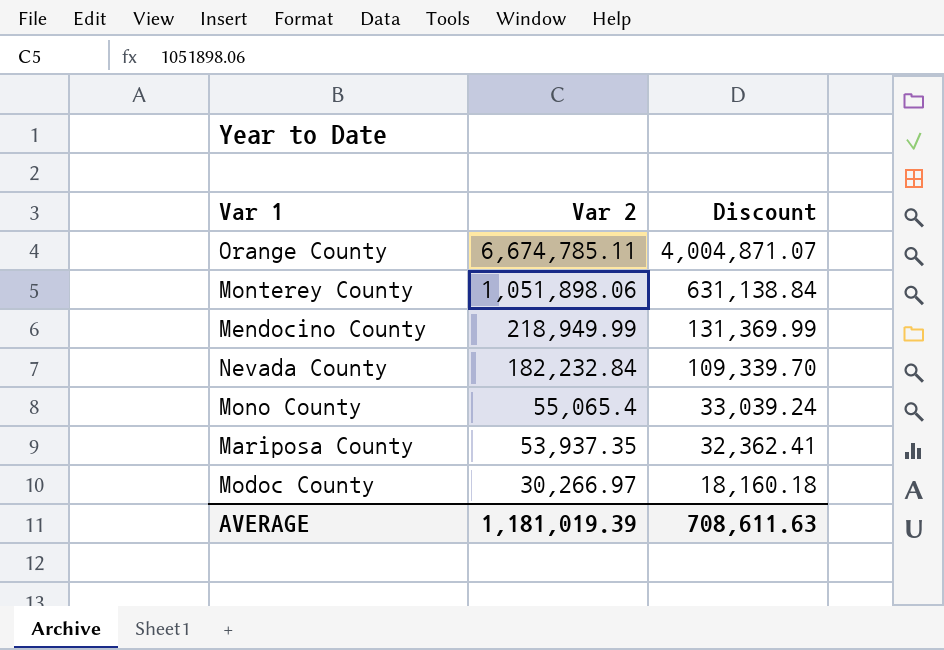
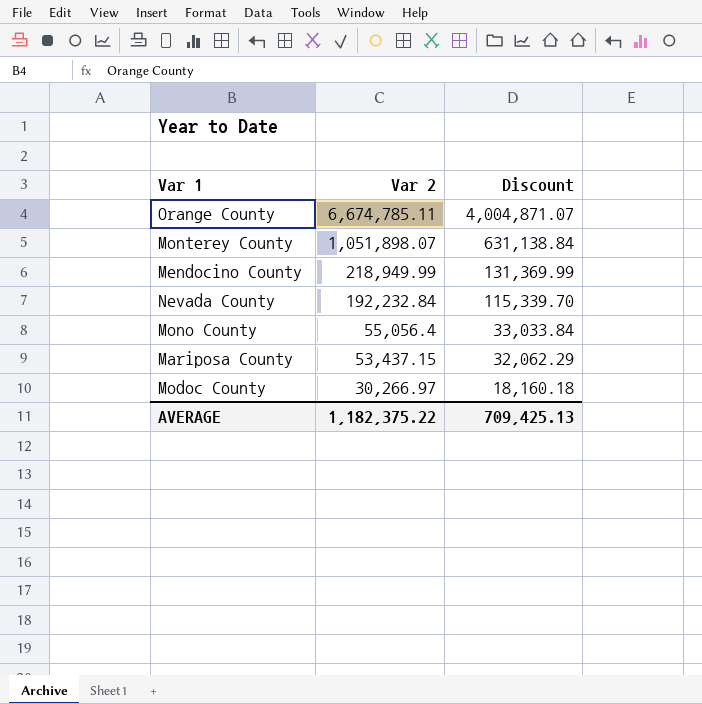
Monterey County | Var 2: 1,051,898.06 -> 1,051,898.07
Nevada County | Var 2: 182,232.84 -> 192,232.84
Nevada County | Discount: 109,339.70 -> 115,339.70
Mono County | Var 2: 55,065.4 -> 55,056.4
Mono County | Discount: 33,039.24 -> 33,033.84
Mariposa County | Var 2: 53,937.35 -> 53,437.15
Mariposa County | Discount: 32,362.41 -> 32,062.29
AVERAGE | Var 2: 1,181,019.39 -> 1,182,375.22
AVERAGE | Discount: 708,611.63 -> 709,425.13

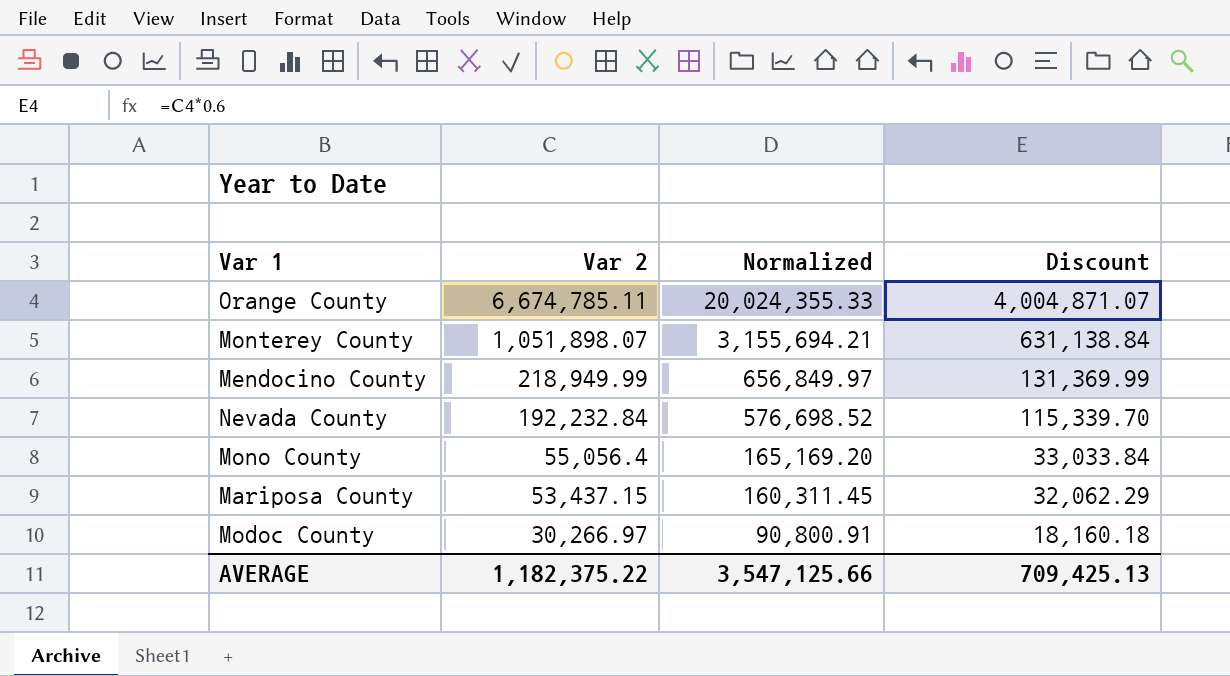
column Normalized | formula: none -> [Var 2] * 3

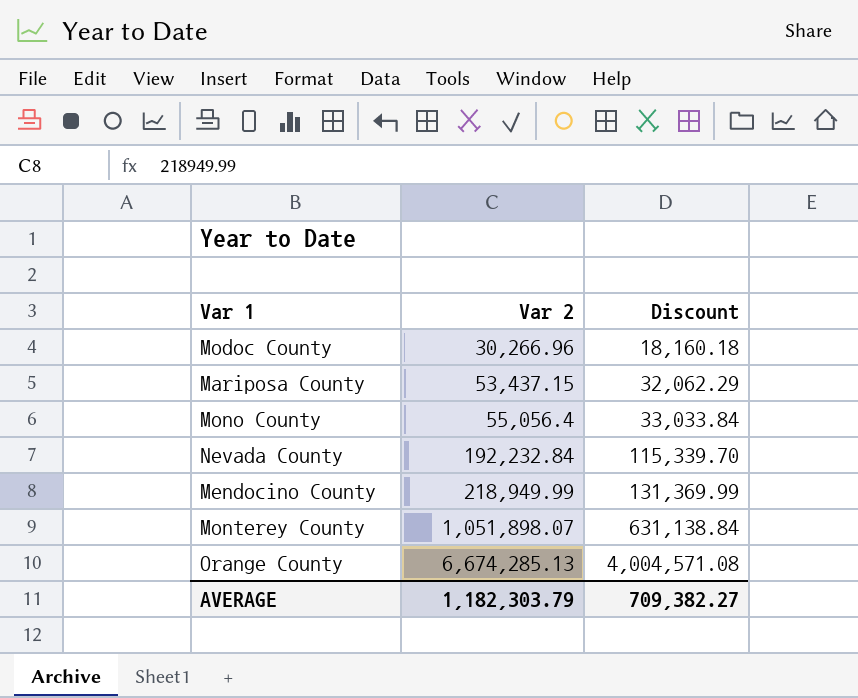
row order: Var 2 descending -> Var 2 ascending
column Normalized | formula: [Var 2] * 3 -> none
Modoc County | Var 2: 30,266.97 -> 30,266.96
Orange County | Var 2: 6,674,785.11 -> 6,674,285.13
Orange County | Discount: 4,004,871.07 -> 4,004,571.08
AVERAGE | Var 2: 1,182,375.22 -> 1,182,303.79
AVERAGE | Discount: 709,425.13 -> 709,382.27

